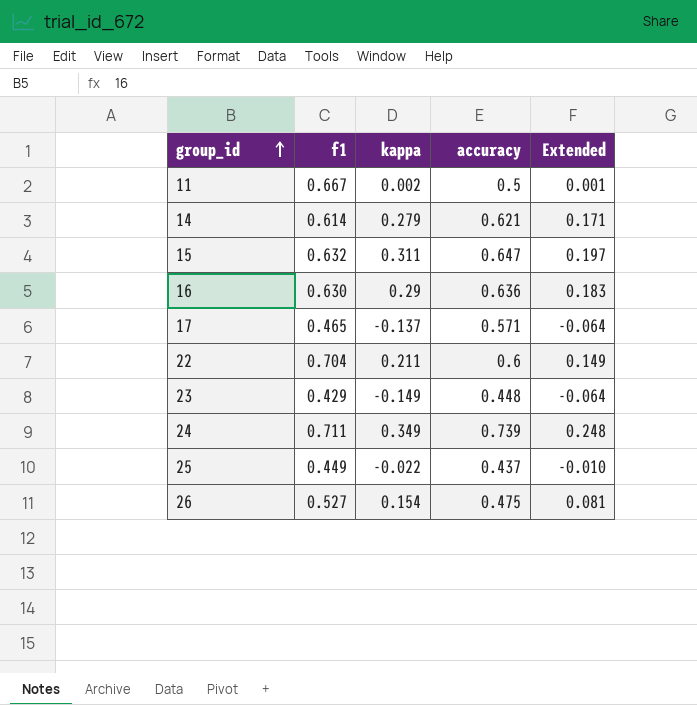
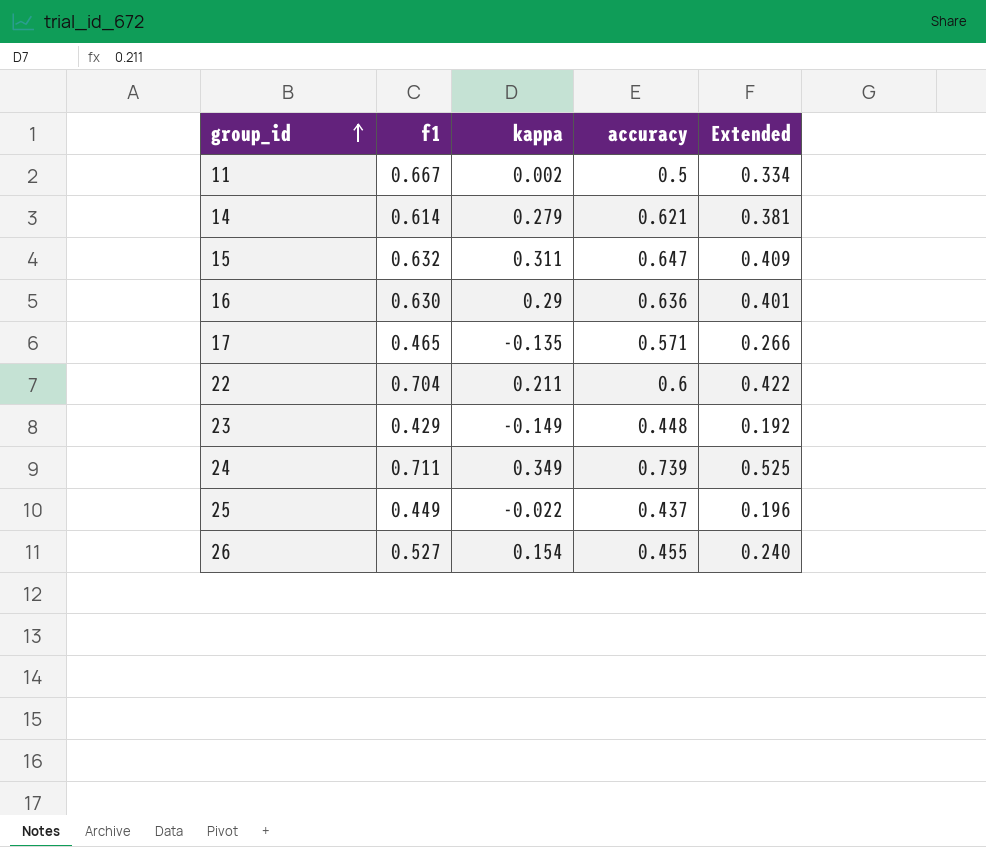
column Extended | formula: [f1] * [kappa] -> [f1] * [accuracy]
17 | kappa: -0.137 -> -0.135
26 | accuracy: 0.475 -> 0.455

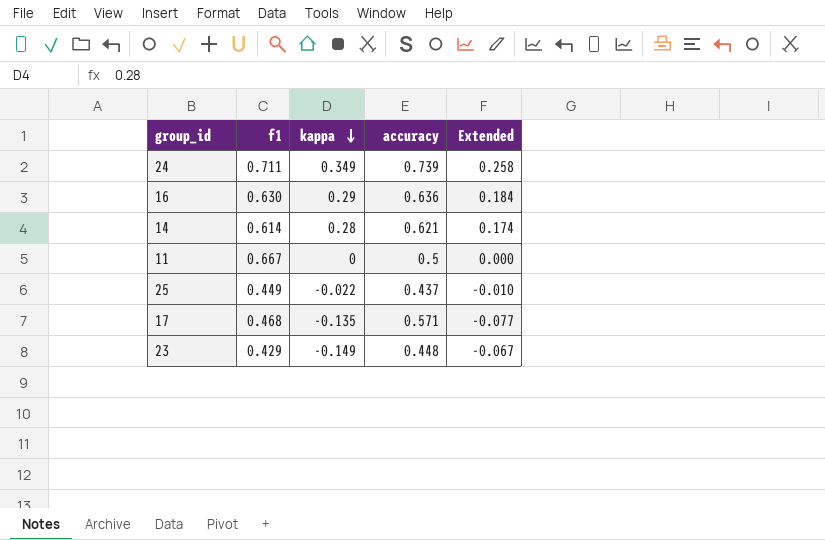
row order: group_id ascending -> kappa descending
column Extended | formula: [f1] * [accuracy] -> [kappa] * [accuracy]
row 15: 0.632 | 0.311 | 0.647 | 0.409 -> none
row 22: 0.704 | 0.211 | 0.6 | 0.422 -> none
row 26: 0.527 | 0.154 | 0.455 | 0.240 -> none
14 | kappa: 0.279 -> 0.28
11 | kappa: 0.002 -> 0
17 | f1: 0.465 -> 0.468

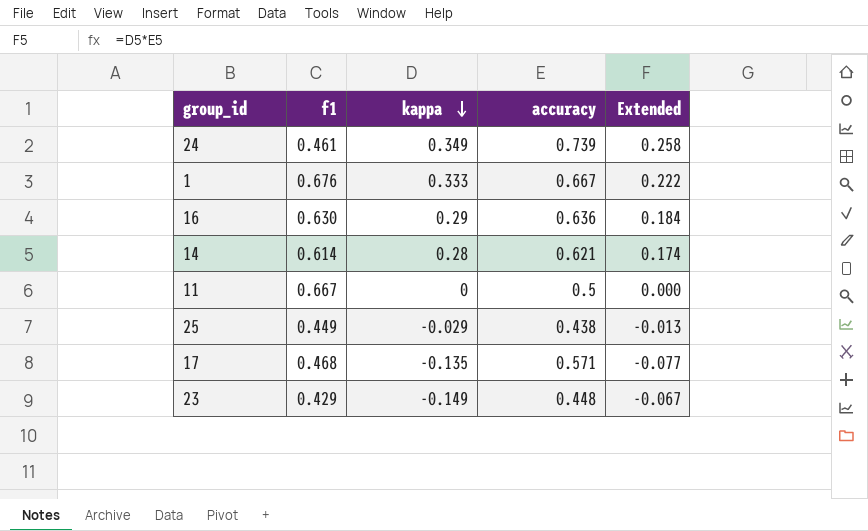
24 | f1: 0.711 -> 0.461
row 1: none -> 0.676 | 0.333 | 0.667 | 0.222
25 | kappa: -0.022 -> -0.029
25 | accuracy: 0.437 -> 0.438
25 | Extended: -0.010 -> -0.013

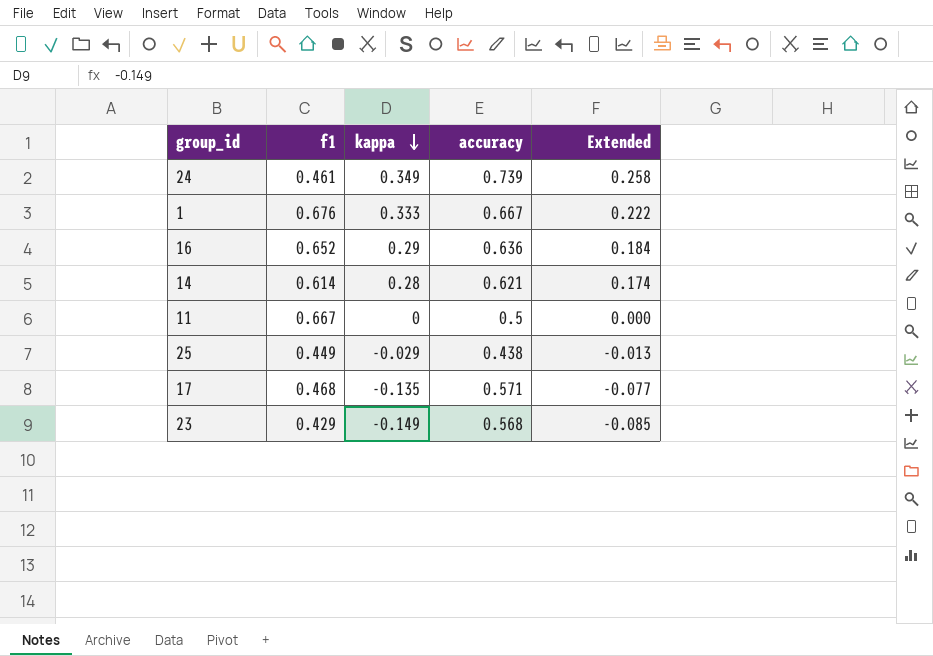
16 | f1: 0.630 -> 0.652
23 | accuracy: 0.448 -> 0.568
23 | Extended: -0.067 -> -0.085

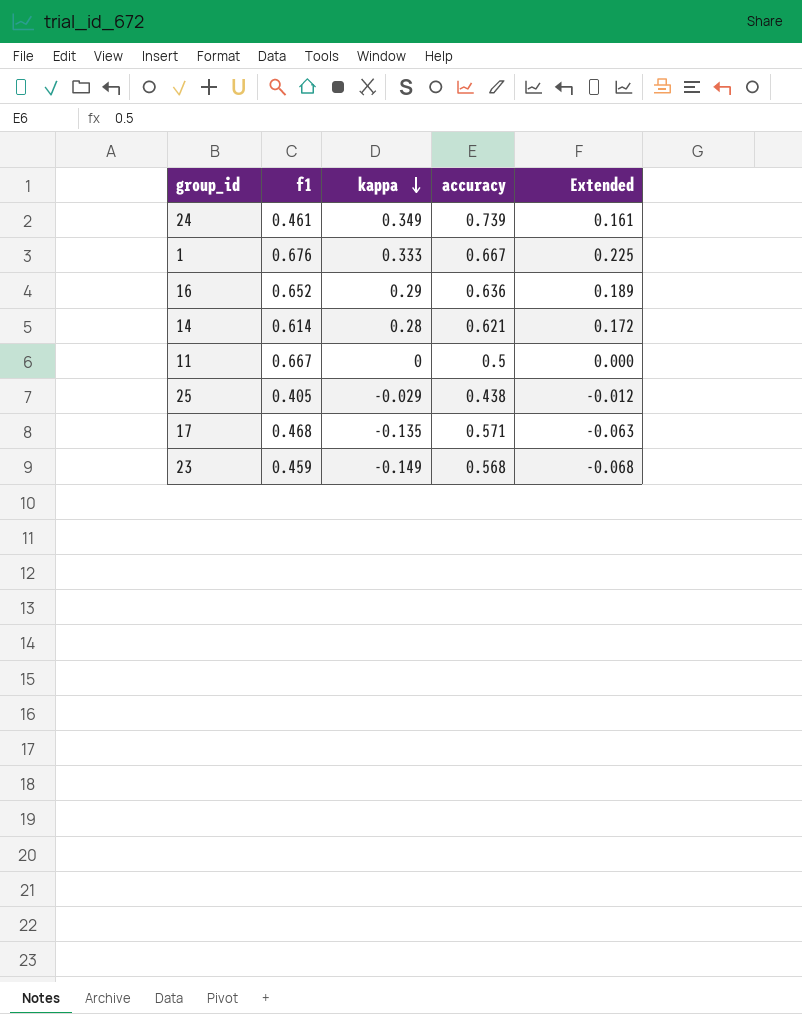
column Extended | formula: [kappa] * [accuracy] -> [f1] * [kappa]
25 | f1: 0.449 -> 0.405
23 | f1: 0.429 -> 0.459

